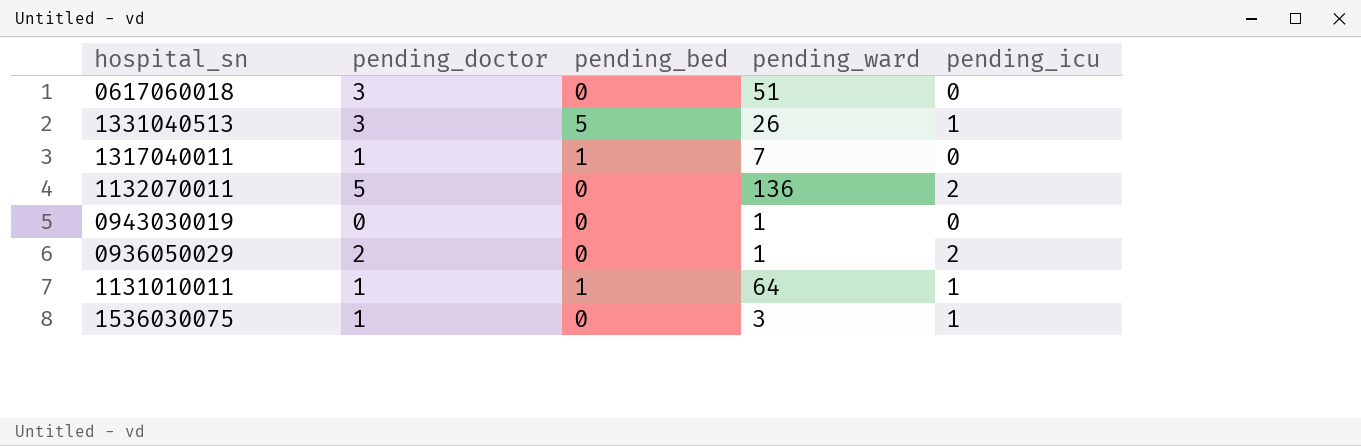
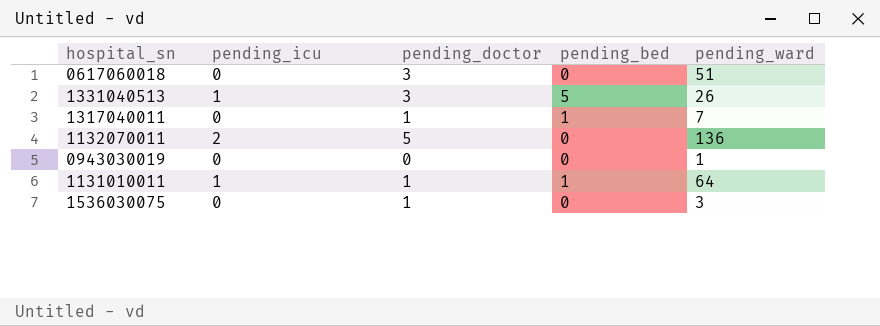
column pending_icu | position: 5 -> 2
row 0936050029: 2 | 0 | 1 | 2 -> none
1536030075 | pending_icu: 1 -> 0

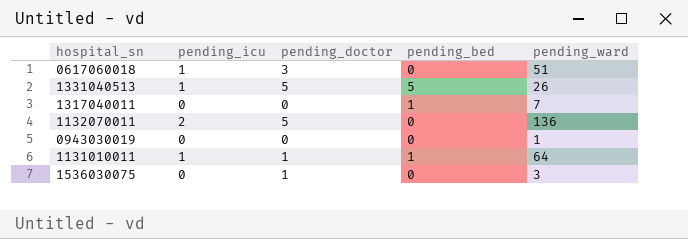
0617060018 | pending_icu: 0 -> 1
1331040513 | pending_doctor: 3 -> 5
1317040011 | pending_doctor: 1 -> 0

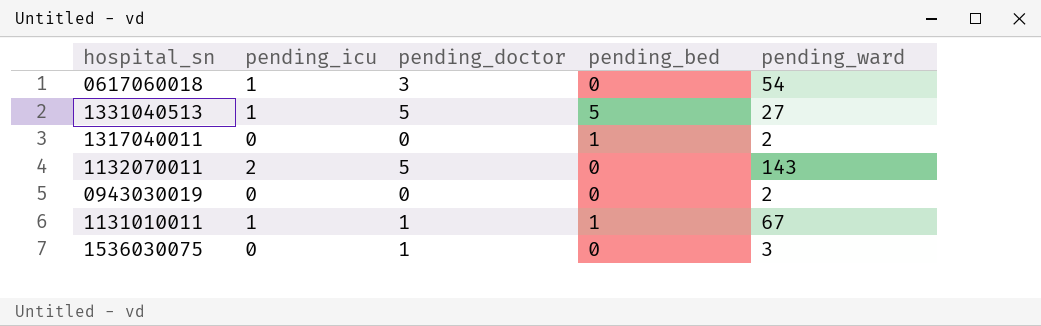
0617060018 | pending_ward: 51 -> 54
1331040513 | pending_ward: 26 -> 27
1317040011 | pending_ward: 7 -> 2
1132070011 | pending_ward: 136 -> 143
0943030019 | pending_ward: 1 -> 2
1131010011 | pending_ward: 64 -> 67

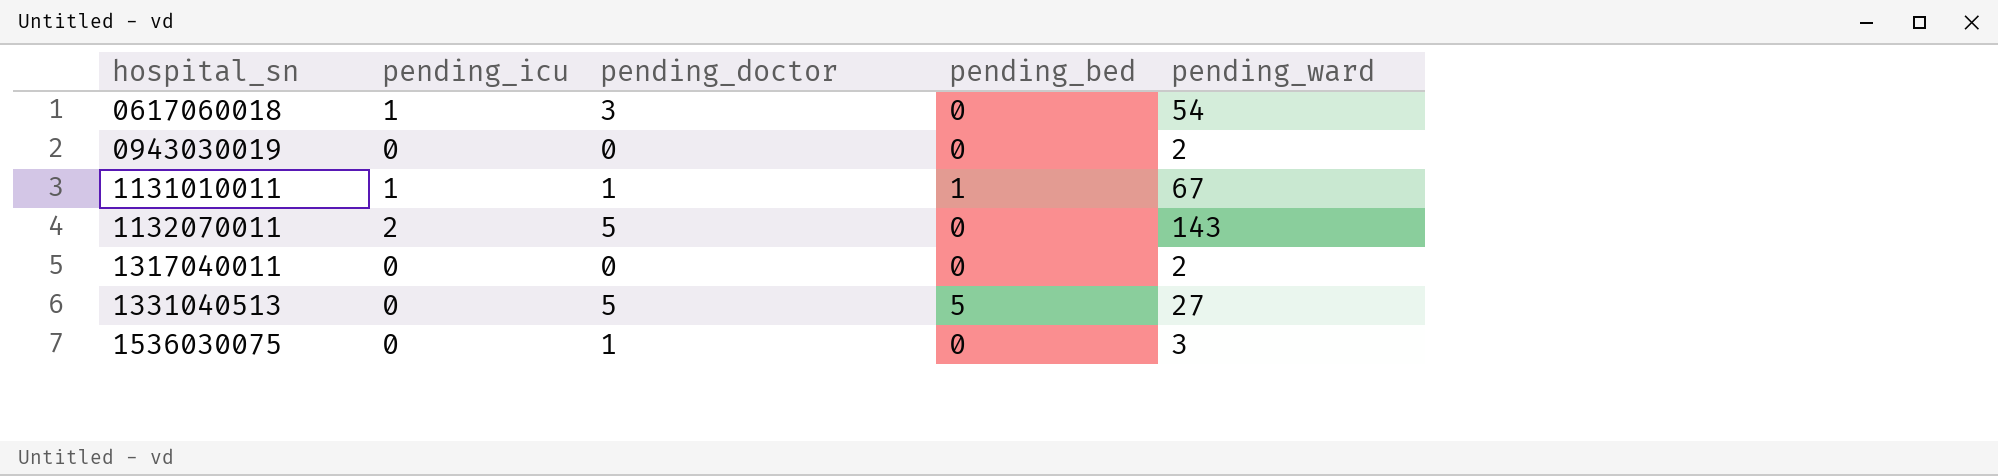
row order: none -> hospital_sn ascending
1317040011 | pending_bed: 1 -> 0
1331040513 | pending_icu: 1 -> 0

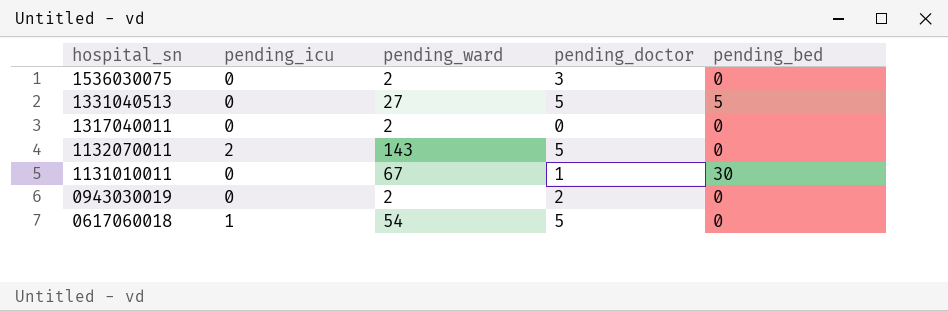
row order: hospital_sn ascending -> hospital_sn descending
column pending_ward | position: 5 -> 3
1536030075 | pending_ward: 3 -> 2
1536030075 | pending_doctor: 1 -> 3
1131010011 | pending_icu: 1 -> 0
1131010011 | pending_bed: 1 -> 30
0943030019 | pending_doctor: 0 -> 2
0617060018 | pending_doctor: 3 -> 5

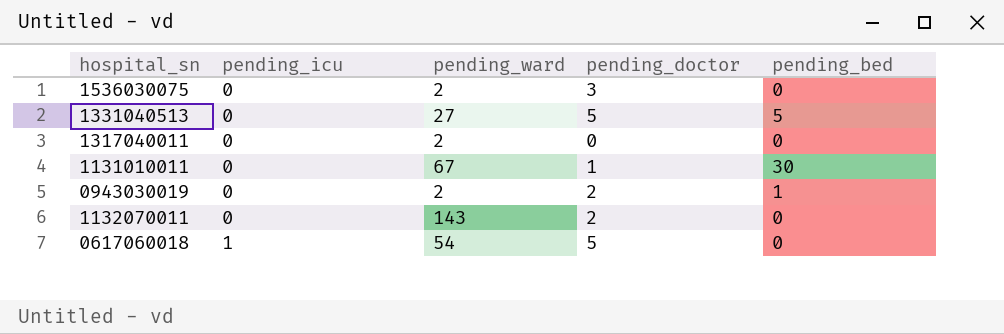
row order: hospital_sn descending -> pending_icu ascending
0943030019 | pending_bed: 0 -> 1
1132070011 | pending_icu: 2 -> 0
1132070011 | pending_doctor: 5 -> 2

